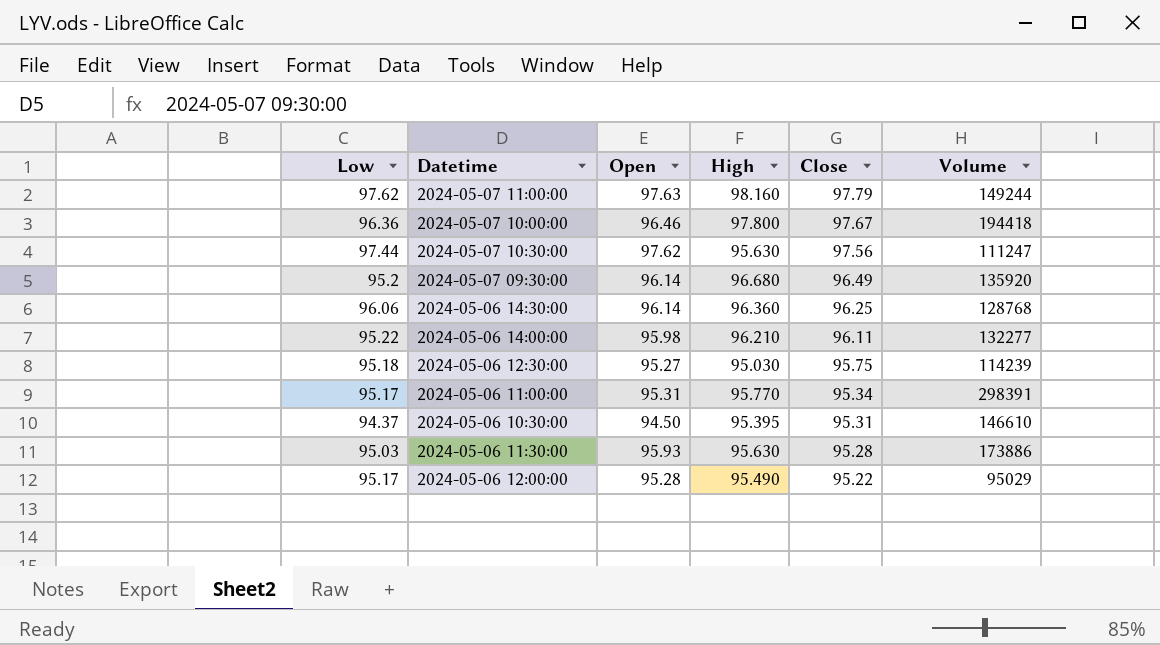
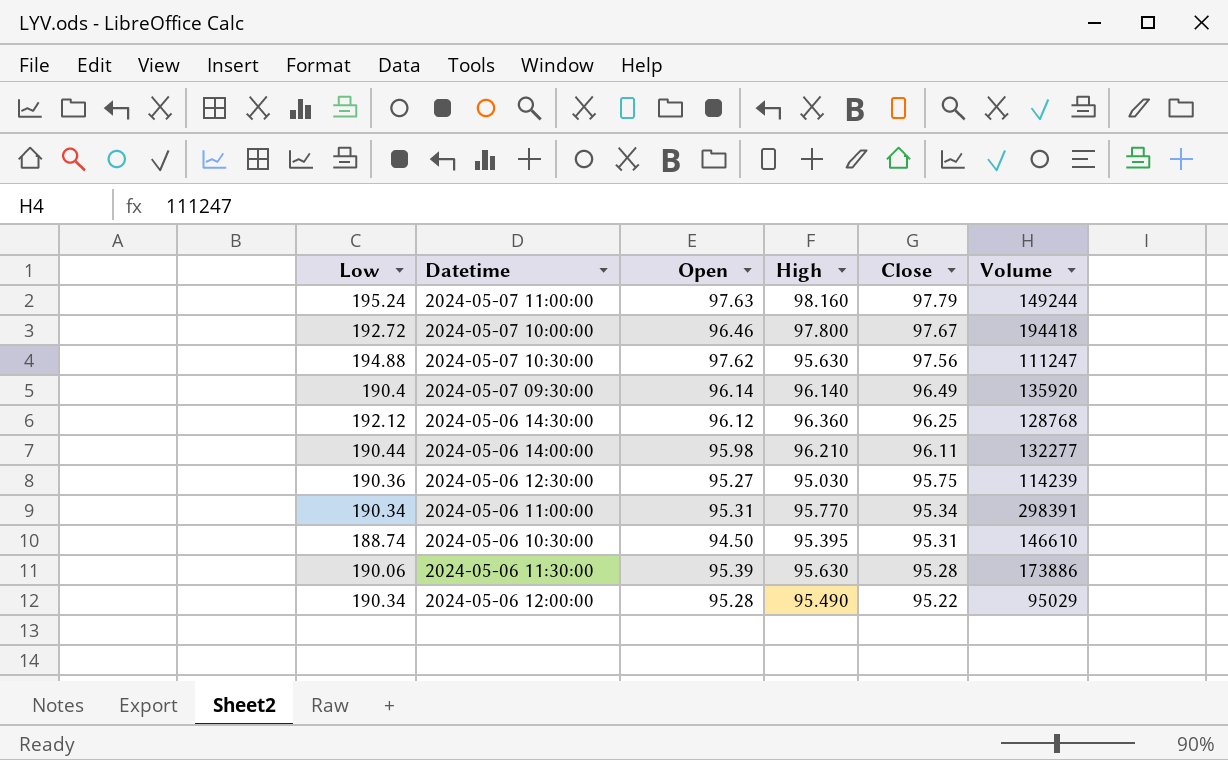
2024-05-07 11:00:00 | Low: 97.62 -> 195.24
2024-05-07 10:00:00 | Low: 96.36 -> 192.72
2024-05-07 10:30:00 | Low: 97.44 -> 194.88
2024-05-07 09:30:00 | Low: 95.2 -> 190.4
2024-05-07 09:30:00 | High: 96.680 -> 96.140
2024-05-06 14:30:00 | Low: 96.06 -> 192.12
2024-05-06 14:30:00 | Open: 96.14 -> 96.12
2024-05-06 14:00:00 | Low: 95.22 -> 190.44
2024-05-06 12:30:00 | Low: 95.18 -> 190.36
2024-05-06 11:00:00 | Low: 95.17 -> 190.34
2024-05-06 10:30:00 | Low: 94.37 -> 188.74
2024-05-06 11:30:00 | Low: 95.03 -> 190.06
2024-05-06 11:30:00 | Open: 95.93 -> 95.39
2024-05-06 12:00:00 | Low: 95.17 -> 190.34

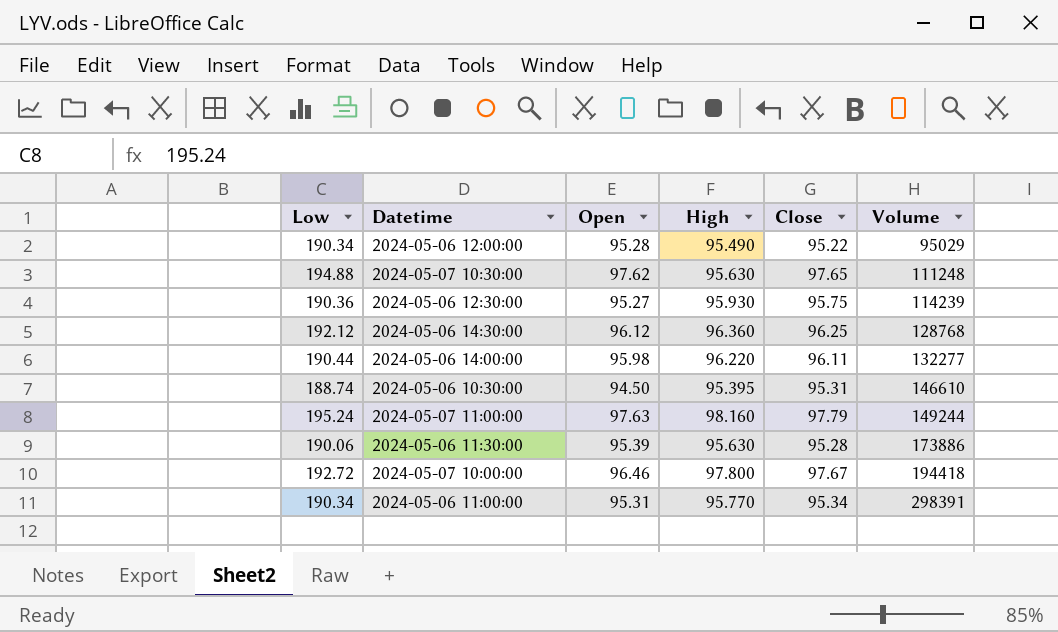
row order: Close descending -> Volume ascending
row 2024-05-07 09:30:00: 190.4 | 96.14 | 96.140 | 96.49 | 135920 -> none
2024-05-07 10:30:00 | Close: 97.56 -> 97.65
2024-05-07 10:30:00 | Volume: 111247 -> 111248
2024-05-06 12:30:00 | High: 95.030 -> 95.930
2024-05-06 14:00:00 | High: 96.210 -> 96.220

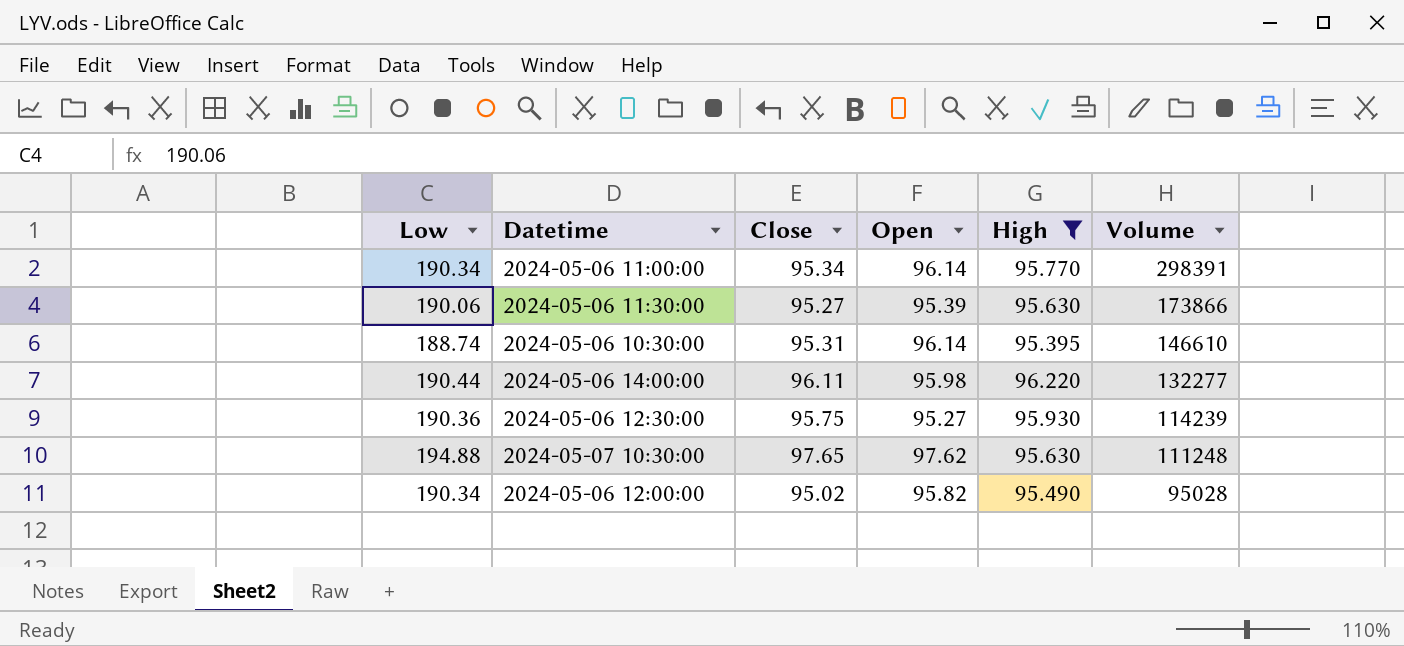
filter: none -> High <= 96.220
row order: Volume ascending -> Volume descending
column Close | position: 5 -> 3
2024-05-06 11:00:00 | Open: 95.31 -> 96.14
2024-05-06 11:30:00 | Close: 95.28 -> 95.27
2024-05-06 11:30:00 | Volume: 173886 -> 173866
2024-05-06 10:30:00 | Open: 94.50 -> 96.14
2024-05-06 12:00:00 | Close: 95.22 -> 95.02
2024-05-06 12:00:00 | Open: 95.28 -> 95.82
2024-05-06 12:00:00 | Volume: 95029 -> 95028

